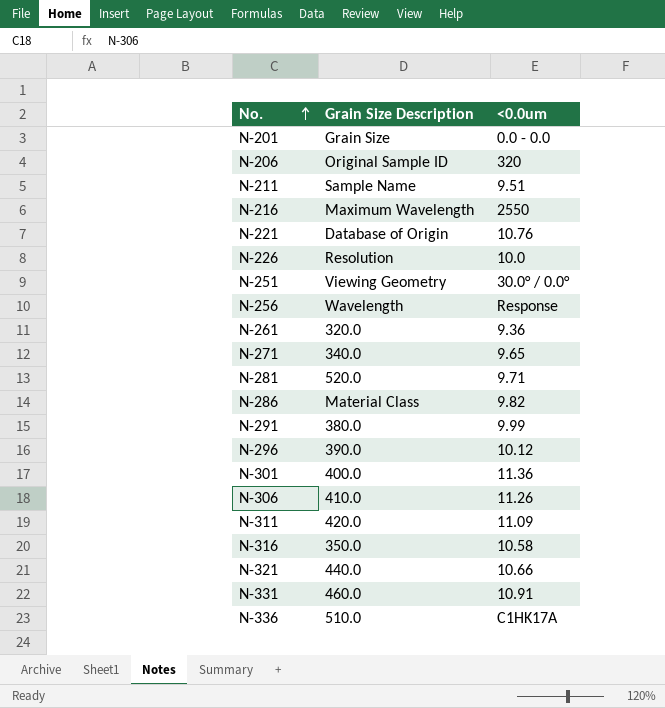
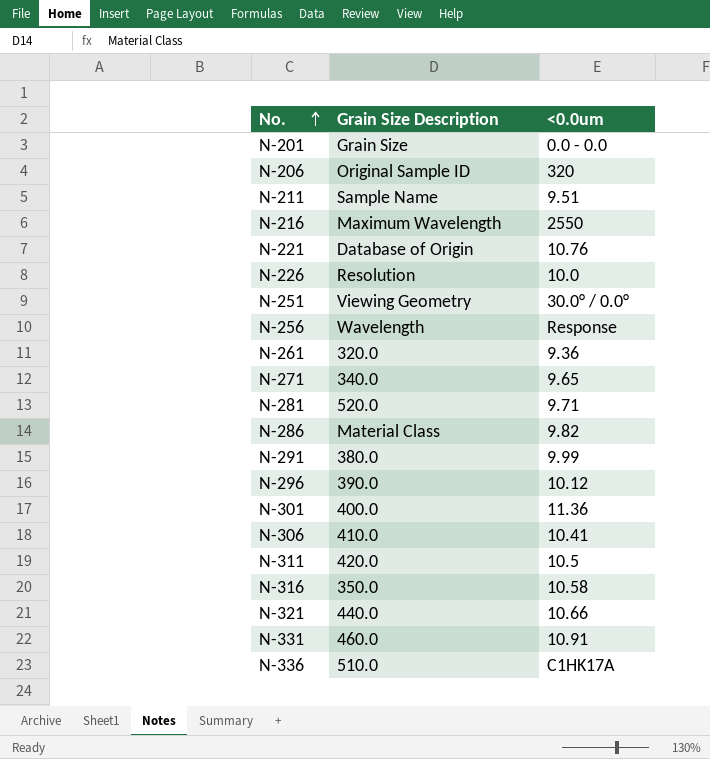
N-306 | <0.0um: 11.26 -> 10.41
N-311 | <0.0um: 11.09 -> 10.5

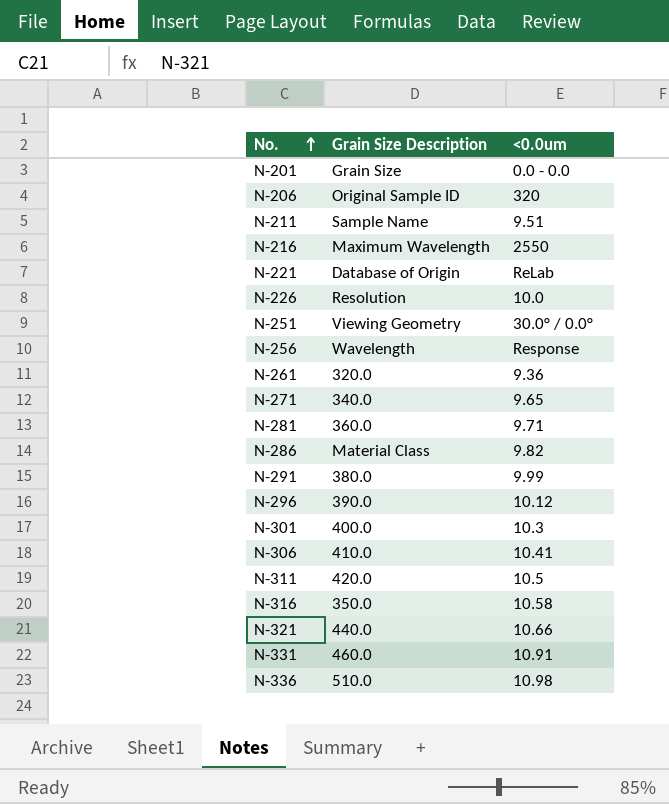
N-221 | <0.0um: 10.76 -> ReLab
N-281 | Grain Size Description: 520.0 -> 360.0
N-301 | <0.0um: 11.36 -> 10.3
N-336 | <0.0um: C1HK17A -> 10.98

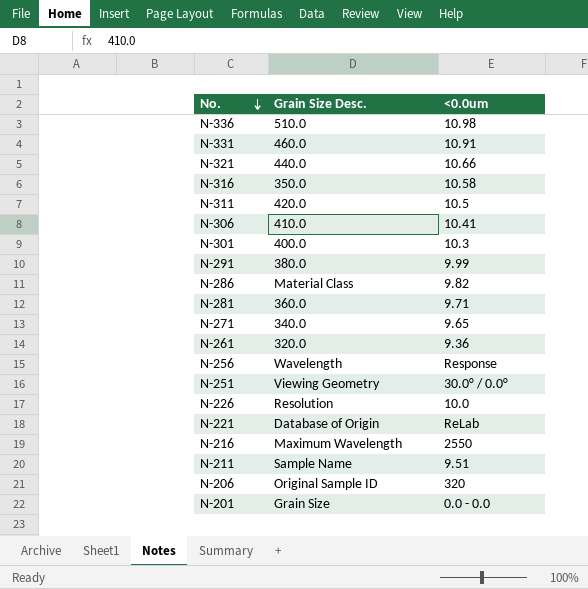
row order: No. ascending -> No. descending
column name: Grain Size Description -> Grain Size Desc.
row N-296: 390.0 | 10.12 -> none

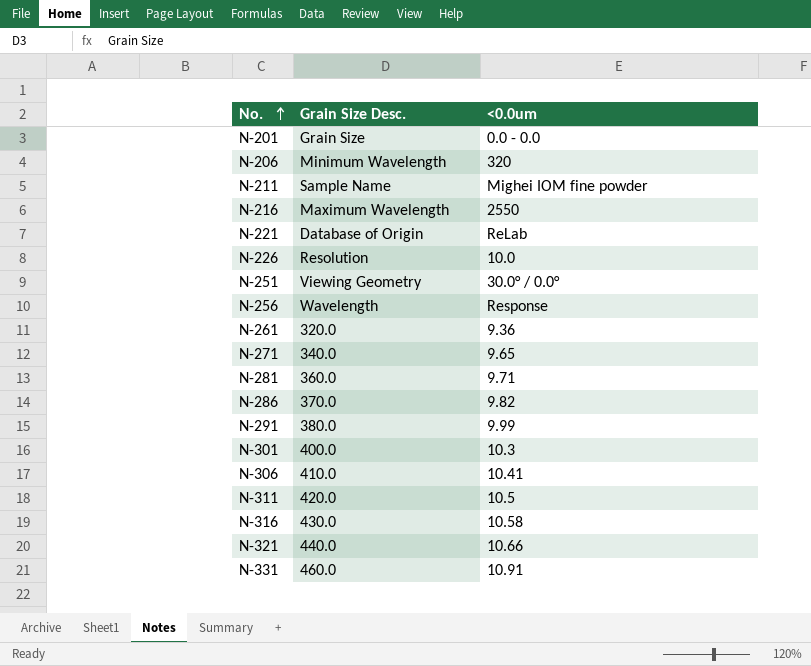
row order: No. descending -> No. ascending
row N-336: 510.0 | 10.98 -> none
N-206 | Grain Size Desc.: Original Sample ID -> Minimum Wavelength
N-211 | <0.0um: 9.51 -> Mighei IOM fine powder
N-286 | Grain Size Desc.: Material Class -> 370.0
N-316 | Grain Size Desc.: 350.0 -> 430.0

